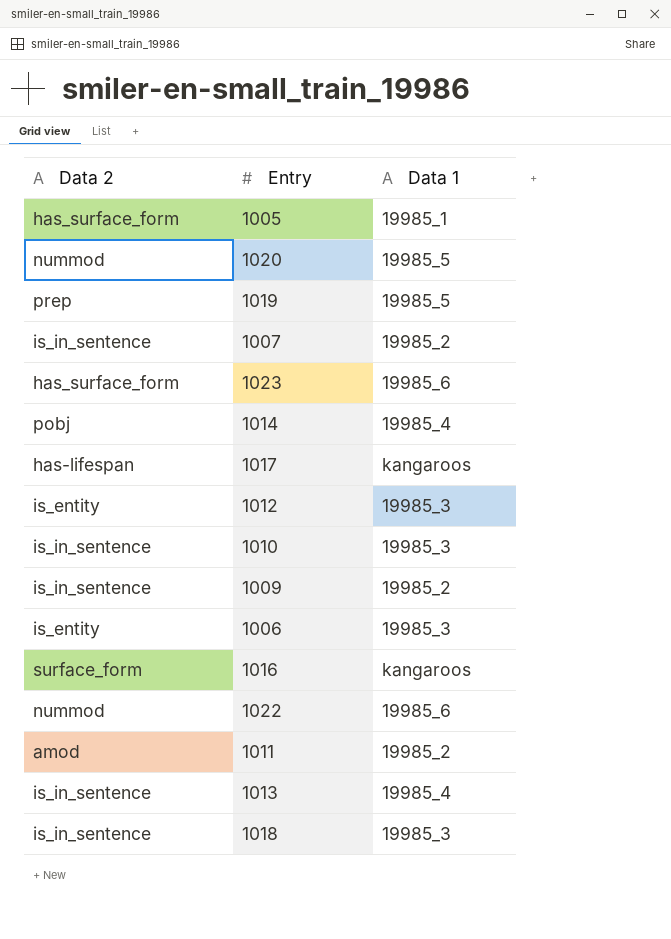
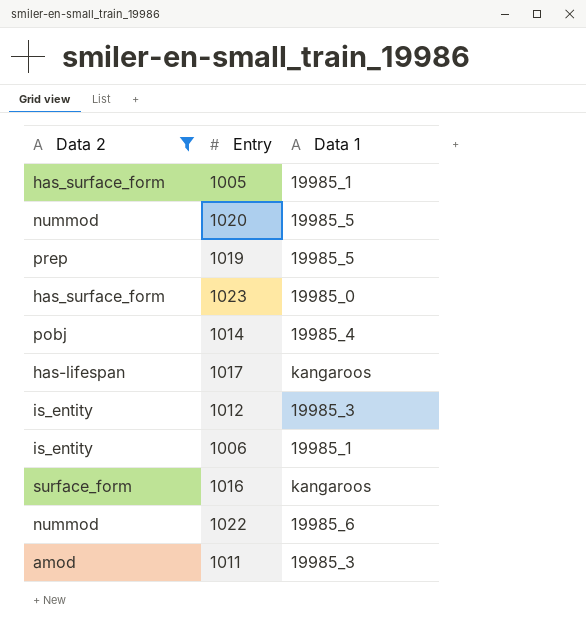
filter: none -> Data 2 != is_in_sentence
1023 | Data 1: 19985_6 -> 19985_0
1006 | Data 1: 19985_3 -> 19985_1
1011 | Data 1: 19985_2 -> 19985_3

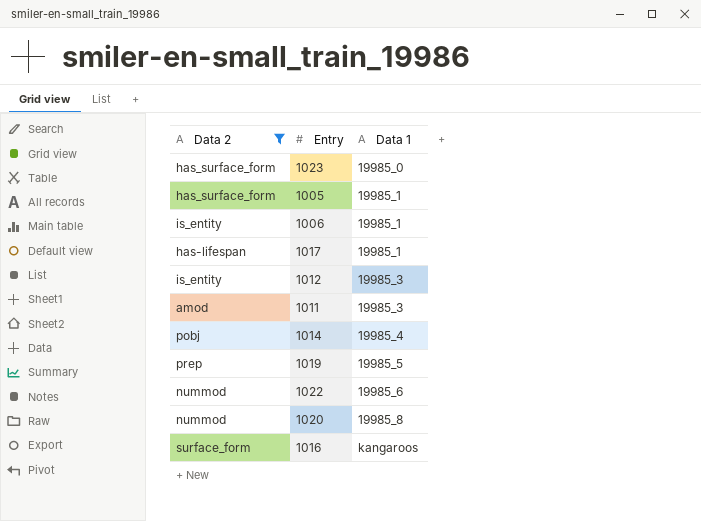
row order: none -> Data 1 ascending
1017 | Data 1: kangaroos -> 19985_1
1020 | Data 1: 19985_5 -> 19985_8

